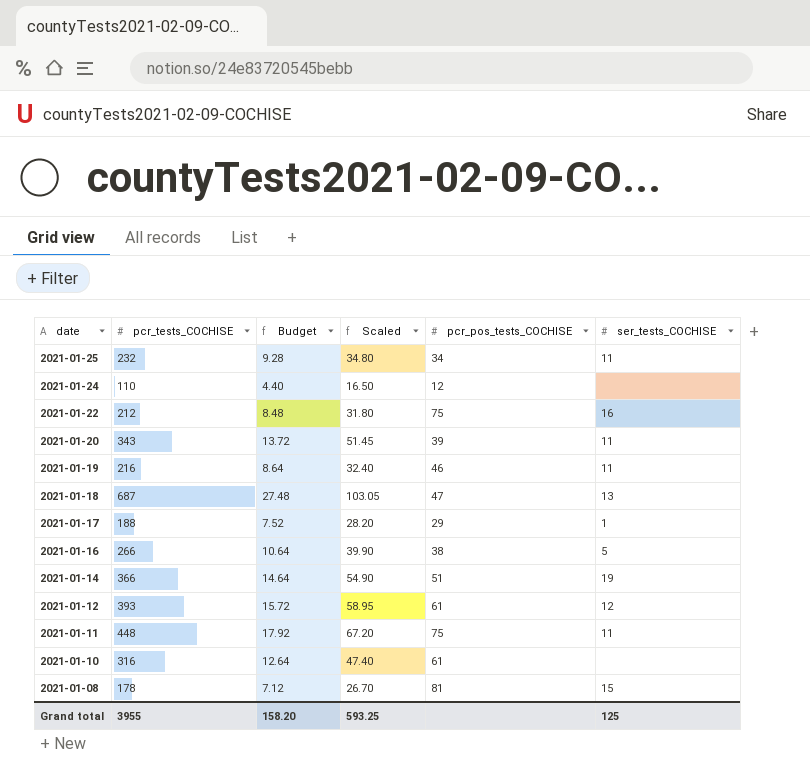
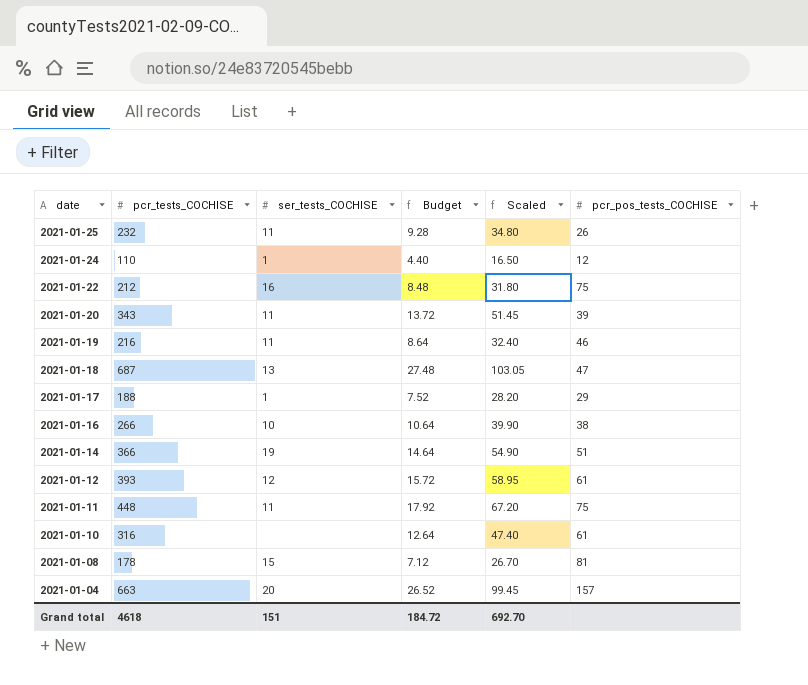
column ser_tests_COCHISE | position: 6 -> 3
2021-01-25 | pcr_pos_tests_COCHISE: 34 -> 26
2021-01-24 | ser_tests_COCHISE: none -> 1
2021-01-16 | ser_tests_COCHISE: 5 -> 10
row 2021-01-04: none -> 663 | 20 | 26.52 | 99.45 | 157
Grand total | pcr_tests_COCHISE: 3955 -> 4618
Grand total | ser_tests_COCHISE: 125 -> 151
Grand total | Budget: 158.20 -> 184.72
Grand total | Scaled: 593.25 -> 692.70

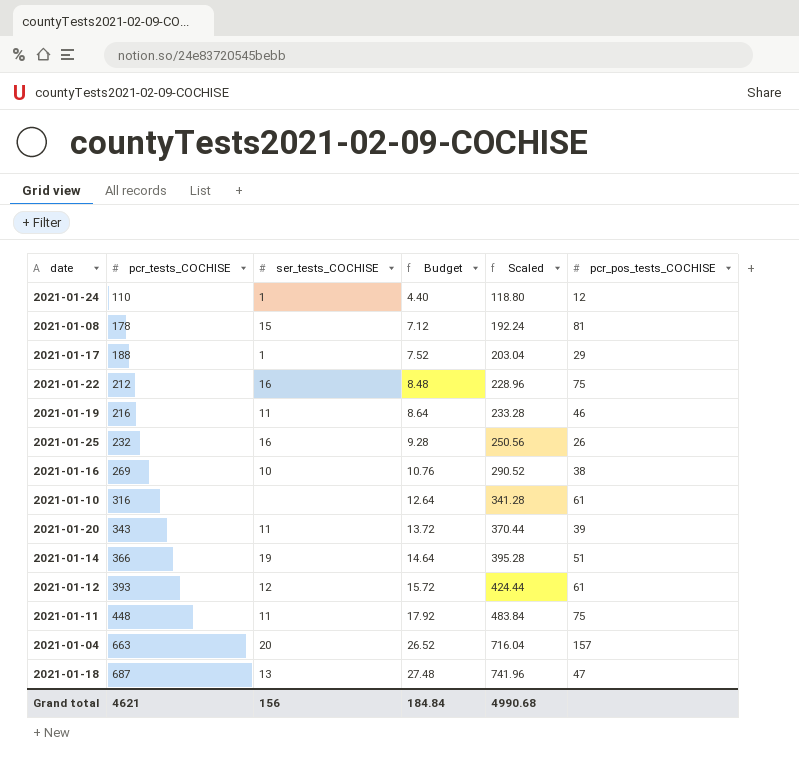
row order: date descending -> pcr_tests_COCHISE ascending
column Scaled | formula: [pcr_tests_COCHISE] * 0.15 -> [pcr_tests_COCHISE] * 1.08
2021-01-25 | ser_tests_COCHISE: 11 -> 16
2021-01-16 | pcr_tests_COCHISE: 266 -> 269
2021-01-16 | Budget: 10.64 -> 10.76
Grand total | pcr_tests_COCHISE: 4618 -> 4621
Grand total | ser_tests_COCHISE: 151 -> 156
Grand total | Budget: 184.72 -> 184.84
Grand total | Scaled: 692.70 -> 4990.68

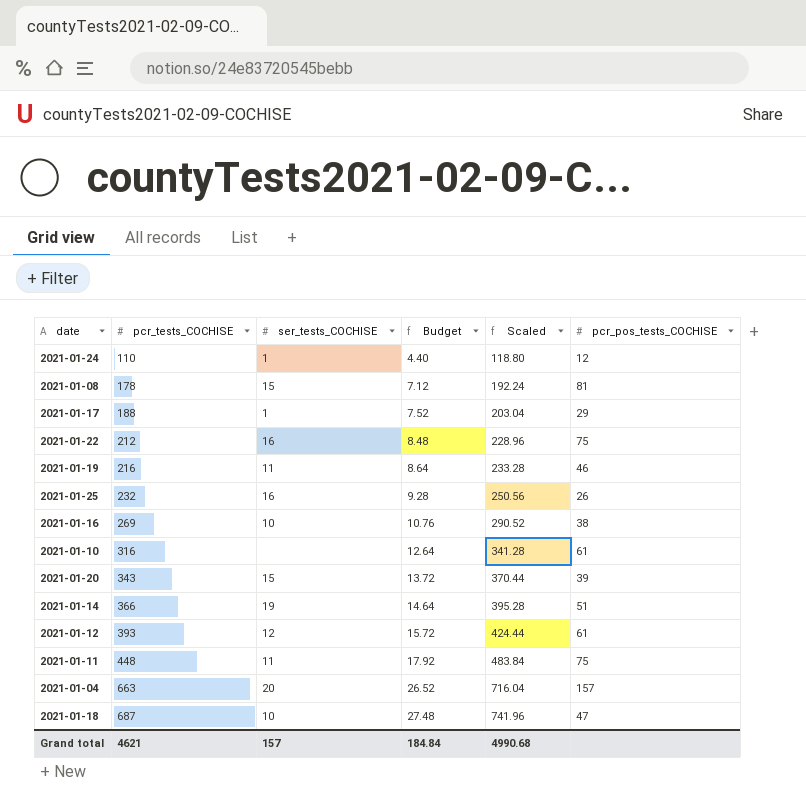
2021-01-20 | ser_tests_COCHISE: 11 -> 15
2021-01-18 | ser_tests_COCHISE: 13 -> 10
Grand total | ser_tests_COCHISE: 156 -> 157

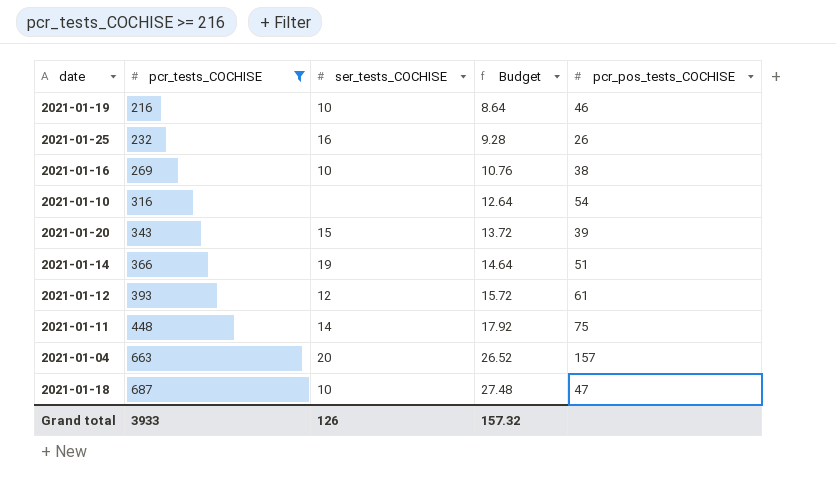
filter: none -> pcr_tests_COCHISE >= 216
column Scaled | formula: [pcr_tests_COCHISE] * 1.08 -> none
2021-01-19 | ser_tests_COCHISE: 11 -> 10
2021-01-10 | pcr_pos_tests_COCHISE: 61 -> 54
2021-01-11 | ser_tests_COCHISE: 11 -> 14
Grand total | pcr_tests_COCHISE: 4621 -> 3933
Grand total | ser_tests_COCHISE: 157 -> 126
Grand total | Budget: 184.84 -> 157.32

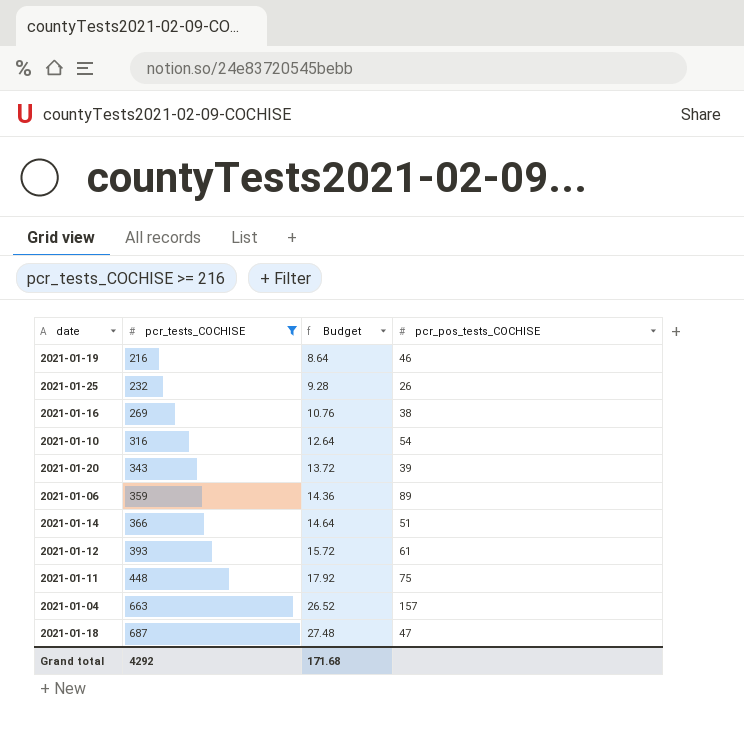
column ser_tests_COCHISE | position: 3 -> none
row 2021-01-06: none -> 359 | 14.36 | 89
Grand total | pcr_tests_COCHISE: 3933 -> 4292
Grand total | Budget: 157.32 -> 171.68

